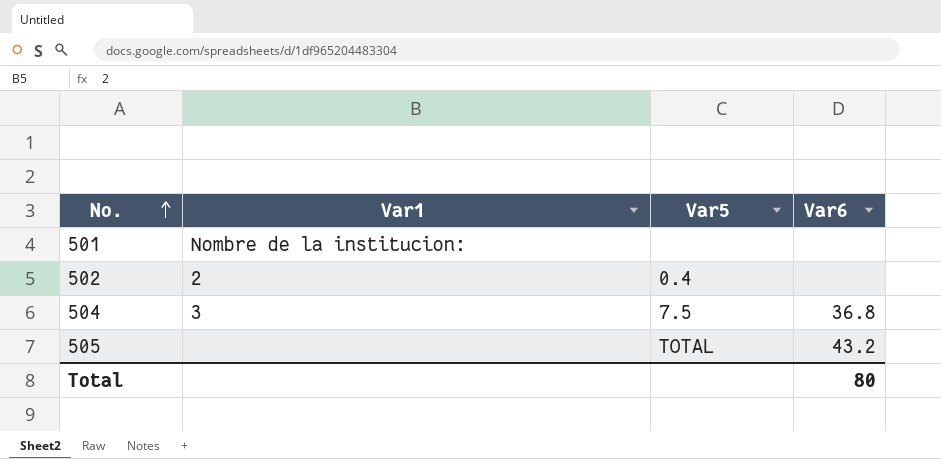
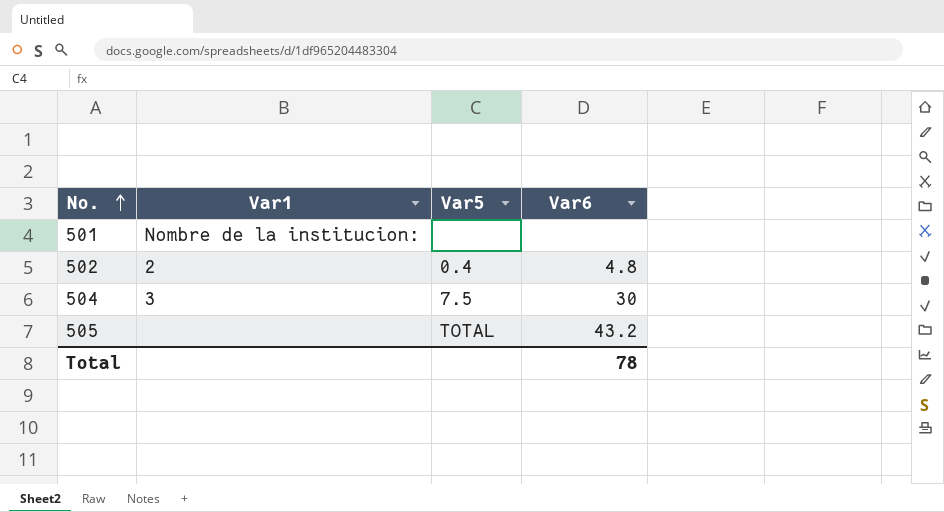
502 | Var6: none -> 4.8
504 | Var6: 36.8 -> 30
Total | Var6: 80 -> 78

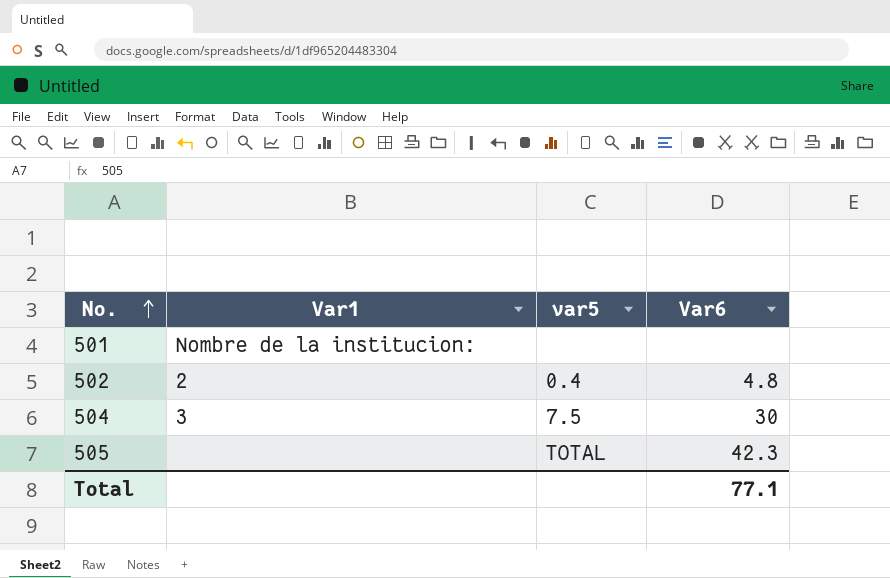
column name: Var5 -> var5
505 | Var6: 43.2 -> 42.3
Total | Var6: 78 -> 77.1

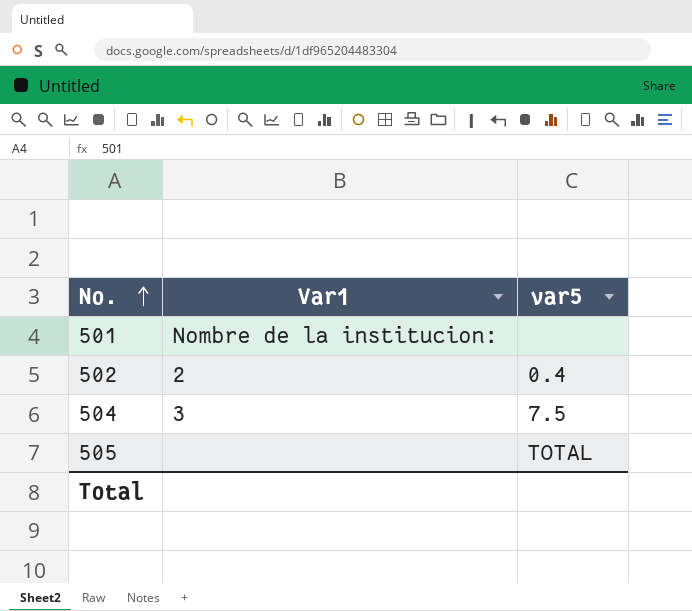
column Var6 | position: 4 -> none

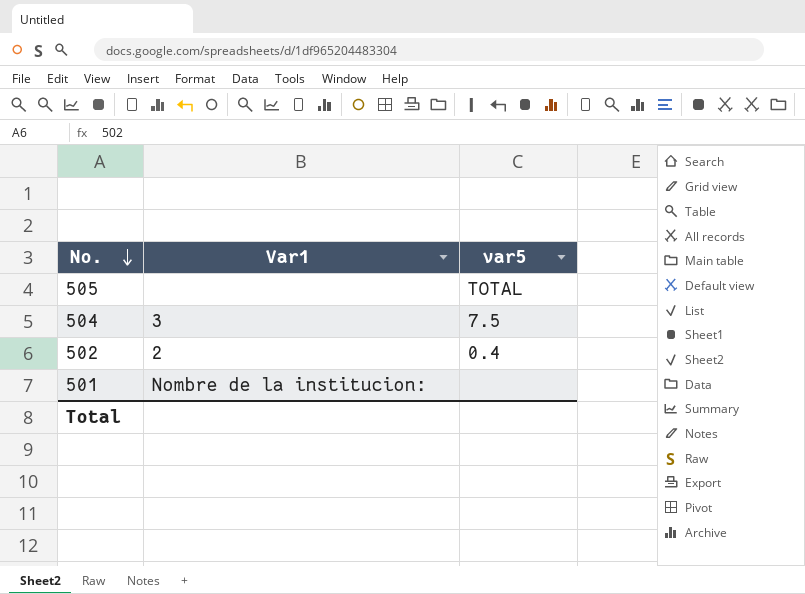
row order: No. ascending -> No. descending

